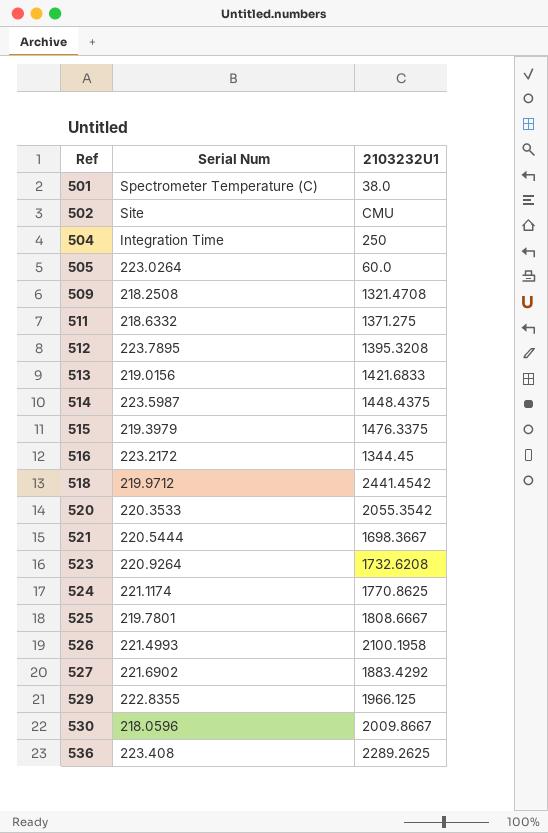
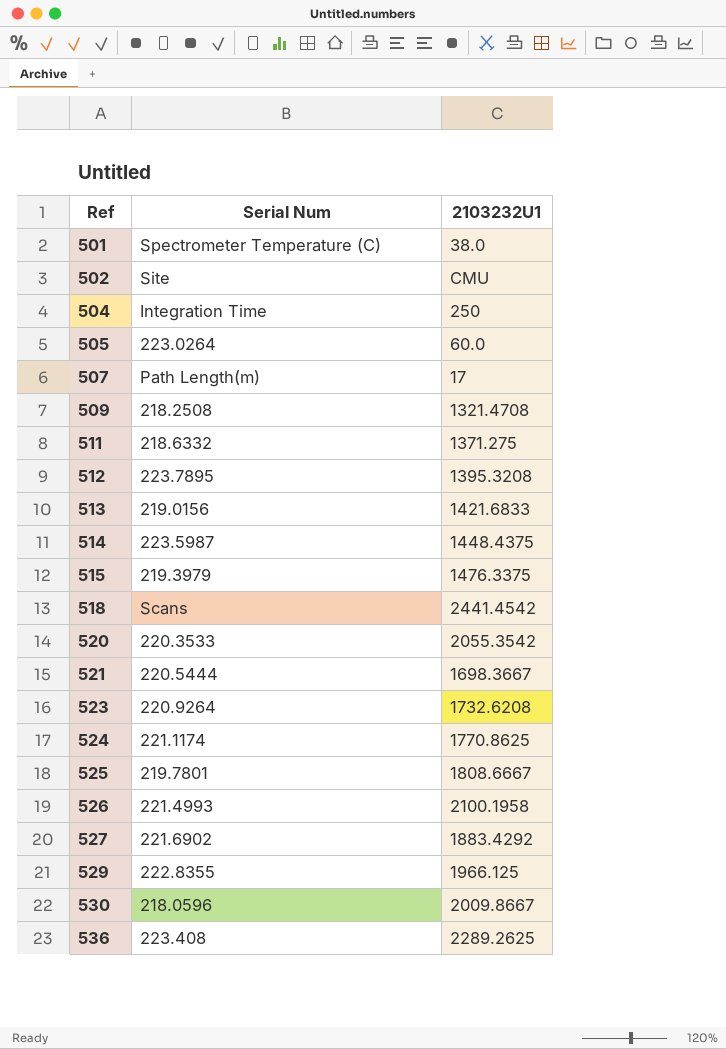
row 516: 223.2172 | 1344.45 -> none
row 507: none -> Path Length(m) | 17
518 | Serial Num: 219.9712 -> Scans

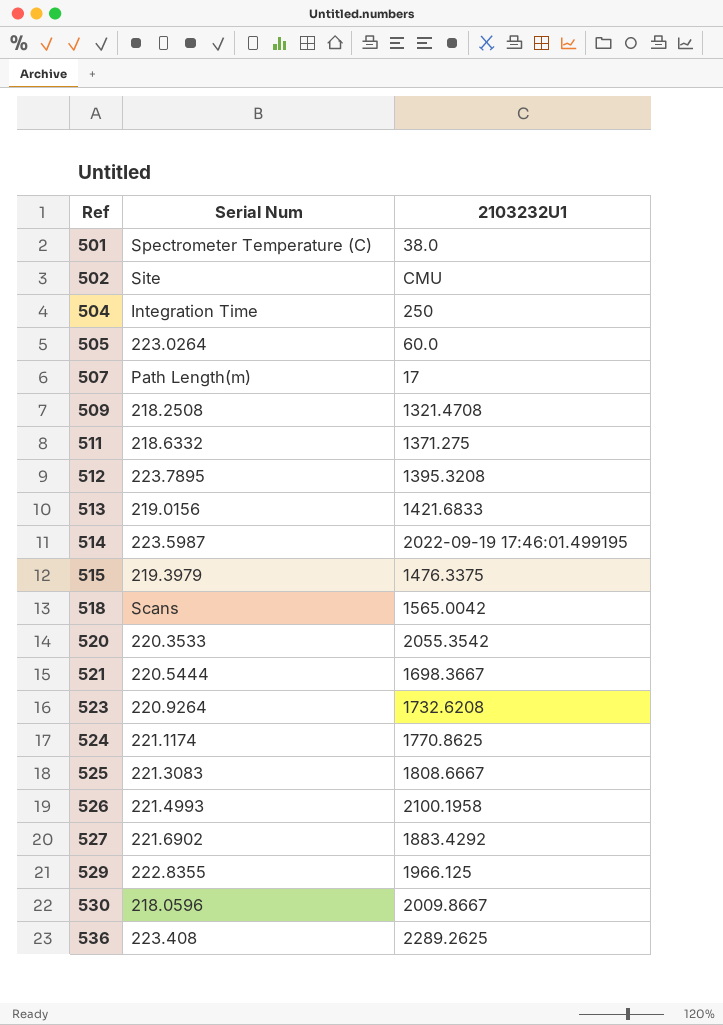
514 | 2103232U1: 1448.4375 -> 2022-09-19 17:46:01.499195
518 | 2103232U1: 2441.4542 -> 1565.0042
525 | Serial Num: 219.7801 -> 221.3083

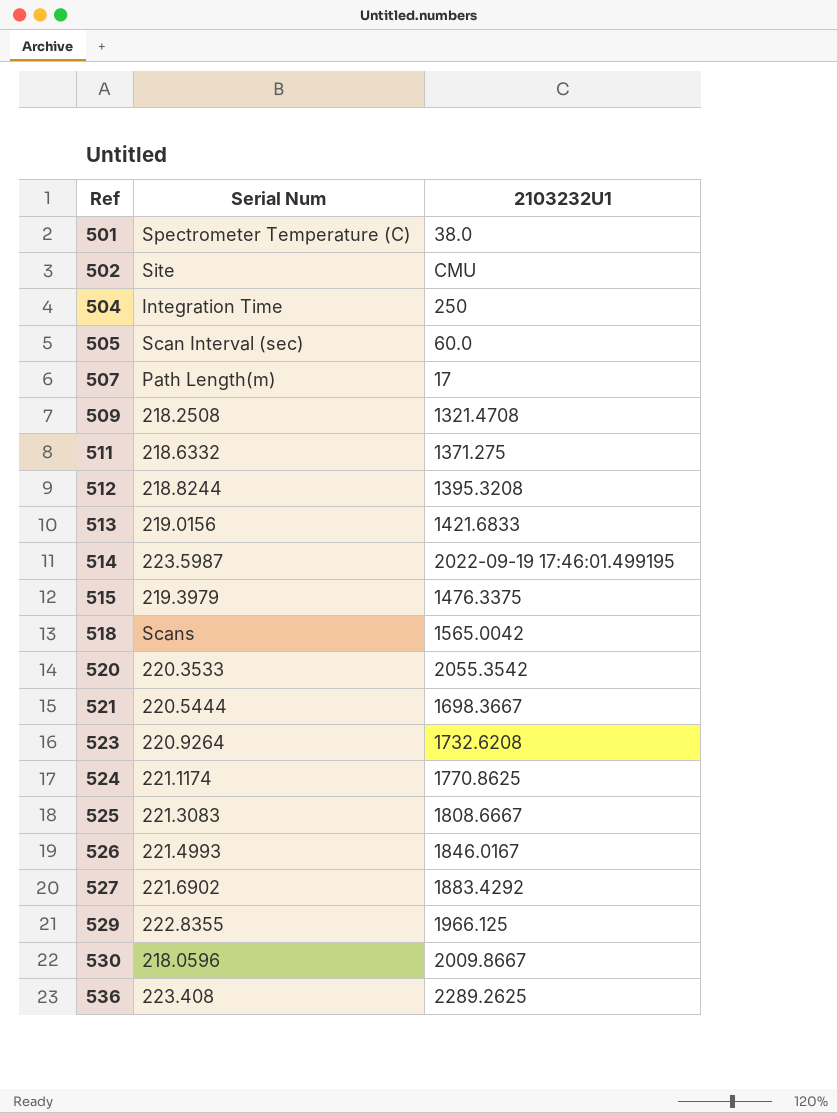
505 | Serial Num: 223.0264 -> Scan Interval (sec)
512 | Serial Num: 223.7895 -> 218.8244
526 | 2103232U1: 2100.1958 -> 1846.0167

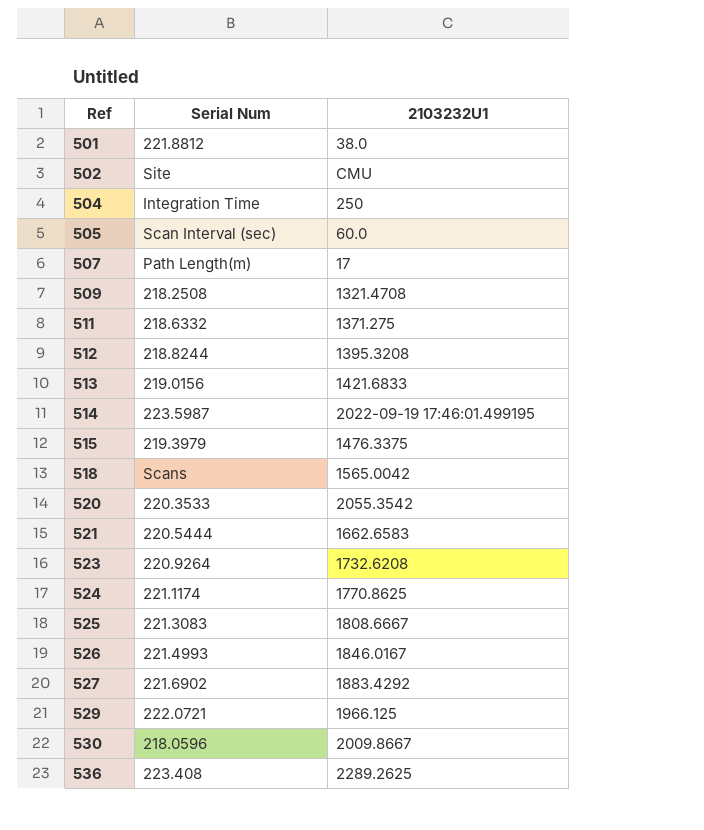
501 | Serial Num: Spectrometer Temperature (C) -> 221.8812
521 | 2103232U1: 1698.3667 -> 1662.6583
529 | Serial Num: 222.8355 -> 222.0721

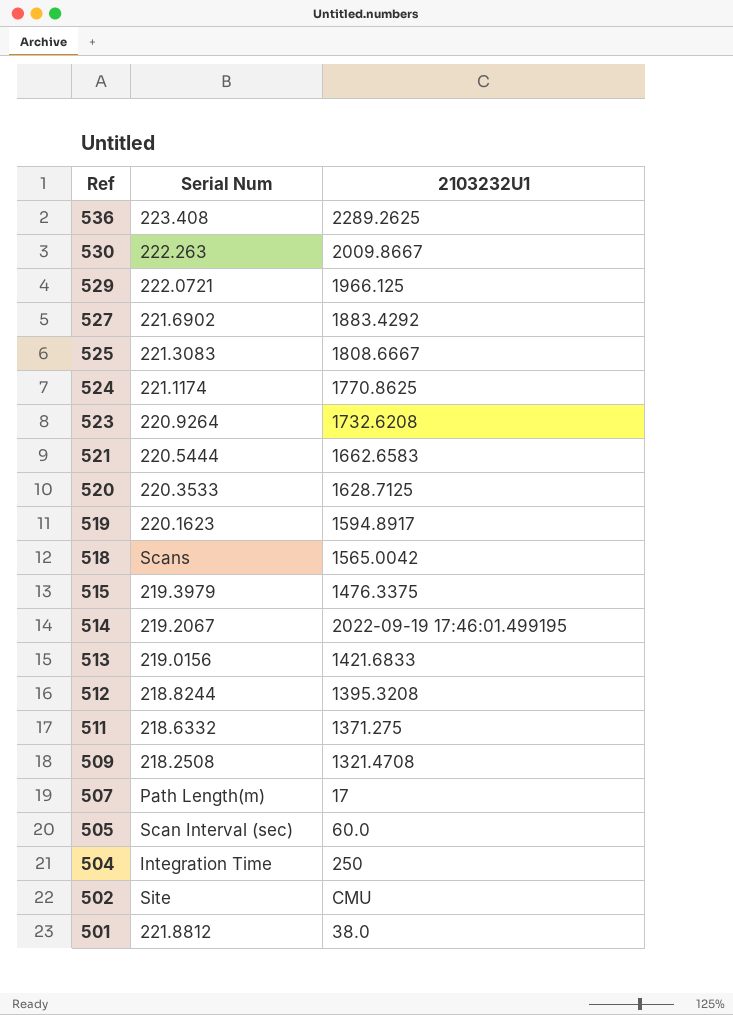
row order: Ref ascending -> Ref descending
row 526: 221.4993 | 1846.0167 -> none
530 | Serial Num: 218.0596 -> 222.263
520 | 2103232U1: 2055.3542 -> 1628.7125
row 519: none -> 220.1623 | 1594.8917
514 | Serial Num: 223.5987 -> 219.2067

